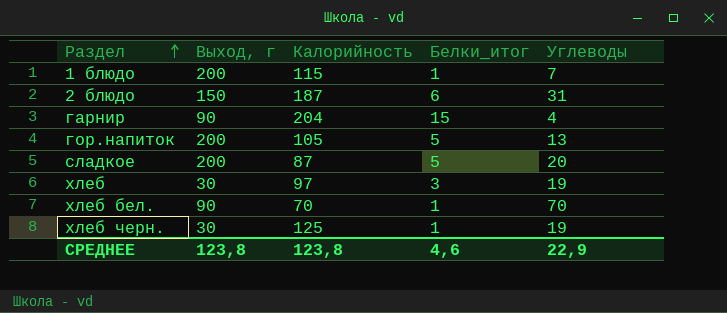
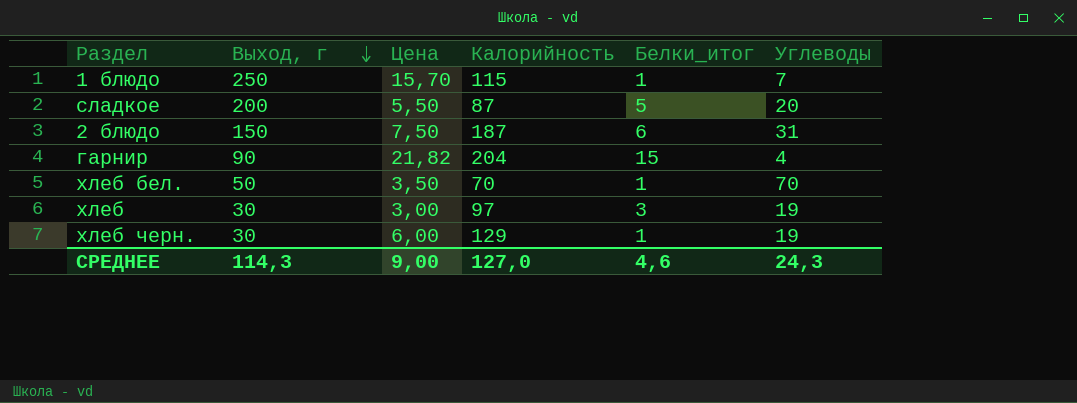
row order: Раздел ascending -> Выход, г descending
column Цена | position: none -> 3
row гор.напиток: 200 | 105 | 5 | 13 -> none
1 блюдо | Выход, г: 200 -> 250
хлеб бел. | Выход, г: 90 -> 50
хлеб черн. | Калорийность: 125 -> 129
СРЕДНЕЕ | Выход, г: 123,8 -> 114,3
СРЕДНЕЕ | Калорийность: 123,8 -> 127,0
СРЕДНЕЕ | Углеводы: 22,9 -> 24,3

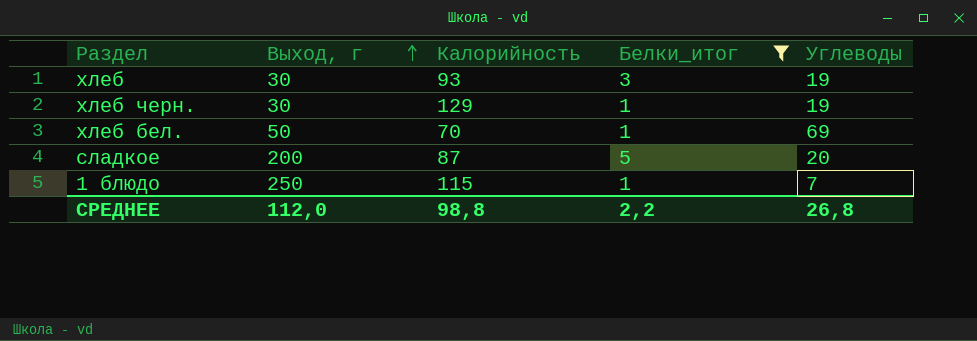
filter: none -> Белки_итог <= 5
row order: Выход, г descending -> Выход, г ascending
column Цена | position: 3 -> none
хлеб | Калорийность: 97 -> 93
хлеб бел. | Углеводы: 70 -> 69
СРЕДНЕЕ | Выход, г: 114,3 -> 112,0
СРЕДНЕЕ | Калорийность: 127,0 -> 98,8
СРЕДНЕЕ | Белки_итог: 4,6 -> 2,2
СРЕДНЕЕ | Углеводы: 24,3 -> 26,8

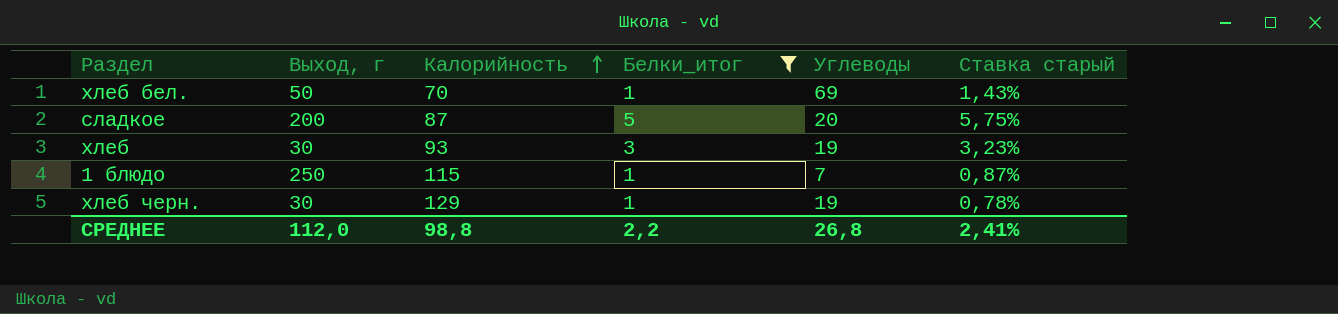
row order: Выход, г ascending -> Калорийность ascending
column Ставка старый | formula: none -> [Белки_итог] / [Калорийность]

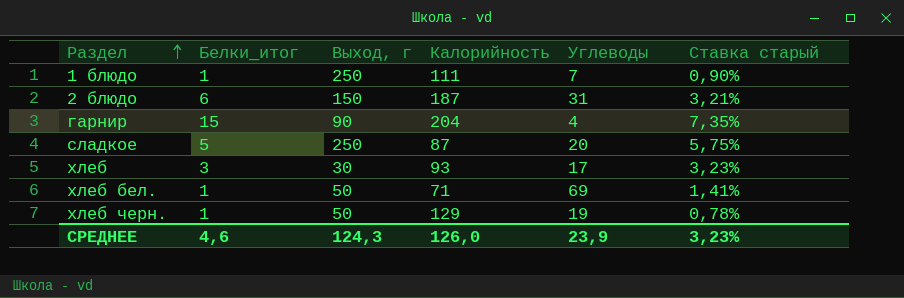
filter: Белки_итог <= 5 -> none
row order: Калорийность ascending -> Раздел ascending
column Белки_итог | position: 4 -> 2
1 блюдо | Калорийность: 115 -> 111
1 блюдо | Ставка старый: 0,87% -> 0,90%
сладкое | Выход, г: 200 -> 250
хлеб | Углеводы: 19 -> 17
хлеб бел. | Калорийность: 70 -> 71
хлеб бел. | Ставка старый: 1,43% -> 1,41%
хлеб черн. | Выход, г: 30 -> 50
СРЕДНЕЕ | Белки_итог: 2,2 -> 4,6
СРЕДНЕЕ | Выход, г: 112,0 -> 124,3
СРЕДНЕЕ | Калорийность: 98,8 -> 126,0
СРЕДНЕЕ | Углеводы: 26,8 -> 23,9
СРЕДНЕЕ | Ставка старый: 2,41% -> 3,23%

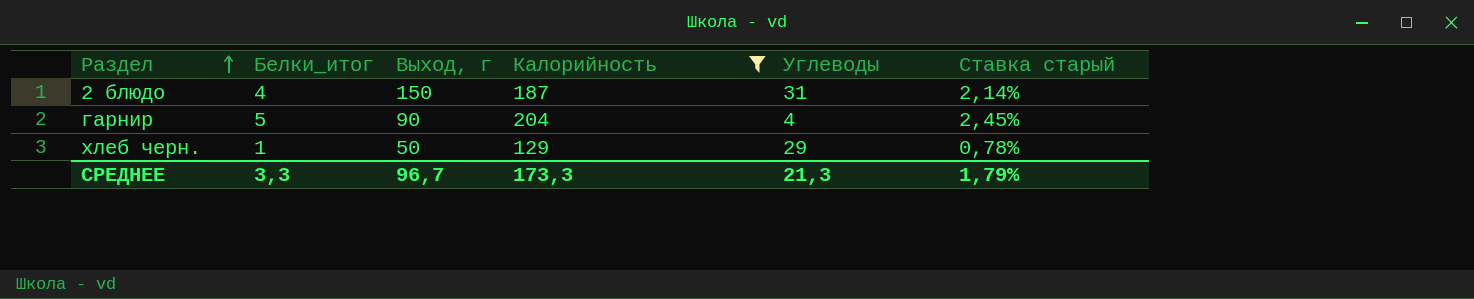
filter: none -> Калорийность >= 129
2 блюдо | Белки_итог: 6 -> 4
2 блюдо | Ставка старый: 3,21% -> 2,14%
гарнир | Белки_итог: 15 -> 5
гарнир | Ставка старый: 7,35% -> 2,45%
хлеб черн. | Углеводы: 19 -> 29
СРЕДНЕЕ | Белки_итог: 4,6 -> 3,3
СРЕДНЕЕ | Выход, г: 124,3 -> 96,7
СРЕДНЕЕ | Калорийность: 126,0 -> 173,3
СРЕДНЕЕ | Углеводы: 23,9 -> 21,3
СРЕДНЕЕ | Ставка старый: 3,23% -> 1,79%

